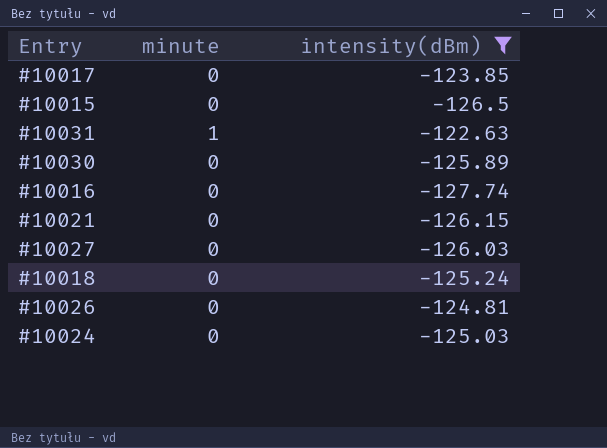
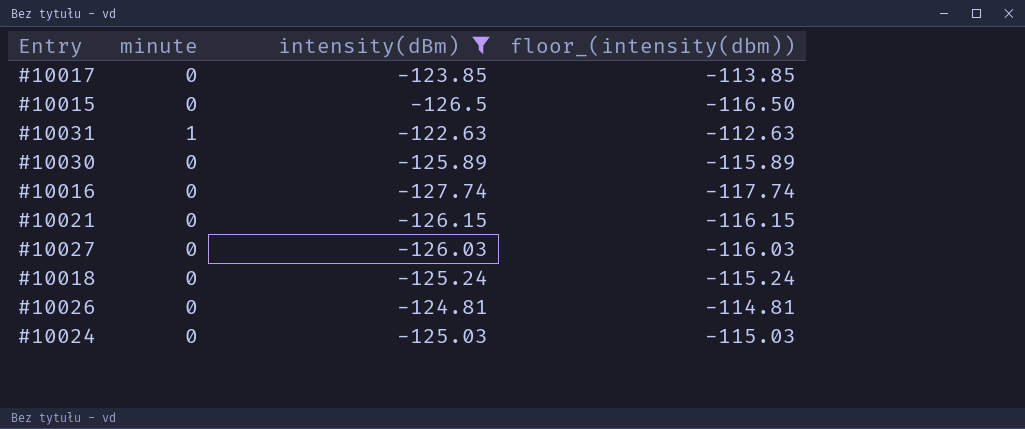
column floor_(intensity(dbm)) | formula: none -> [intensity(dBm)] + 10

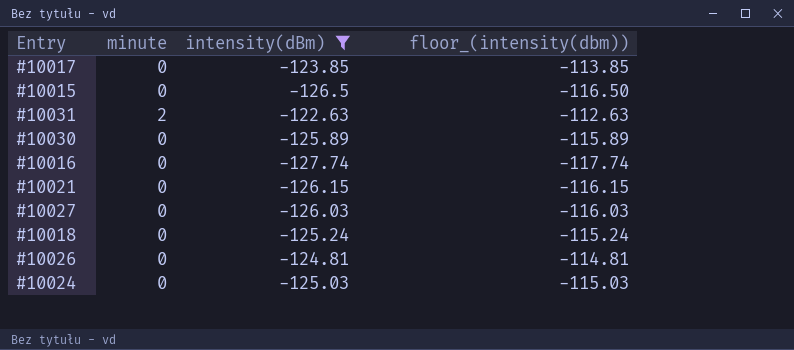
#10031 | minute: 1 -> 2

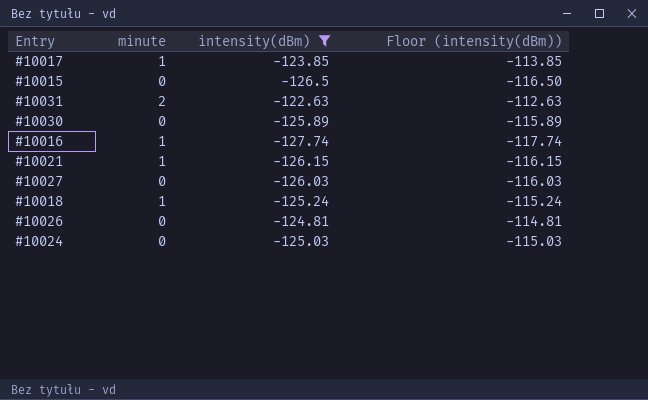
column name: floor_(intensity(dbm)) -> Floor (intensity(dBm))
#10017 | minute: 0 -> 1
#10016 | minute: 0 -> 1
#10021 | minute: 0 -> 1
#10018 | minute: 0 -> 1

